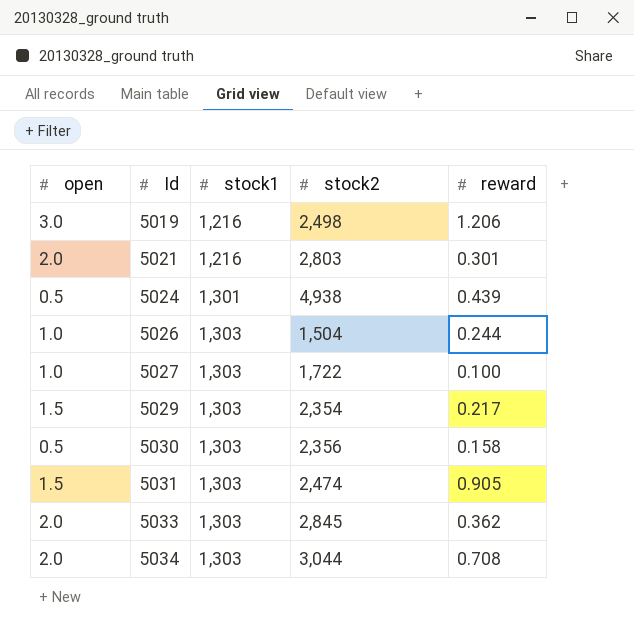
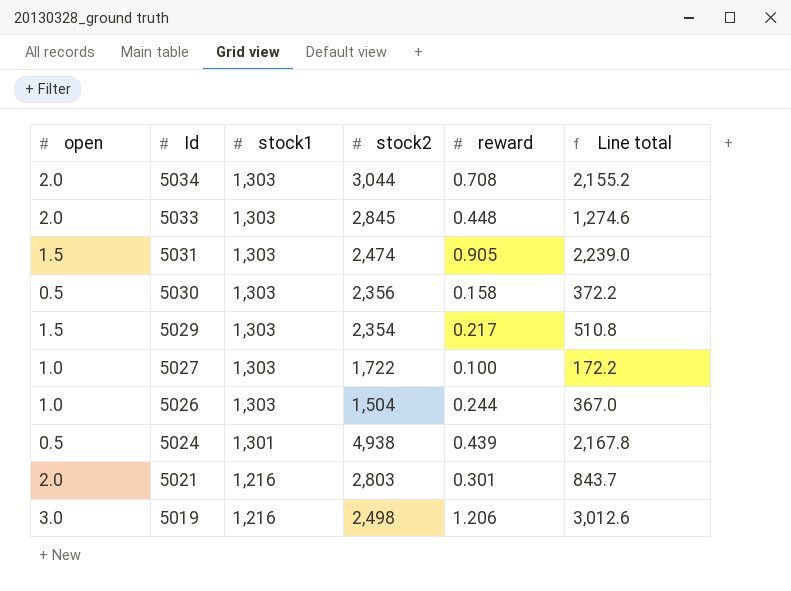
row order: Id ascending -> Id descending
column Line total | formula: none -> [stock2] * [reward]
5033 | reward: 0.362 -> 0.448

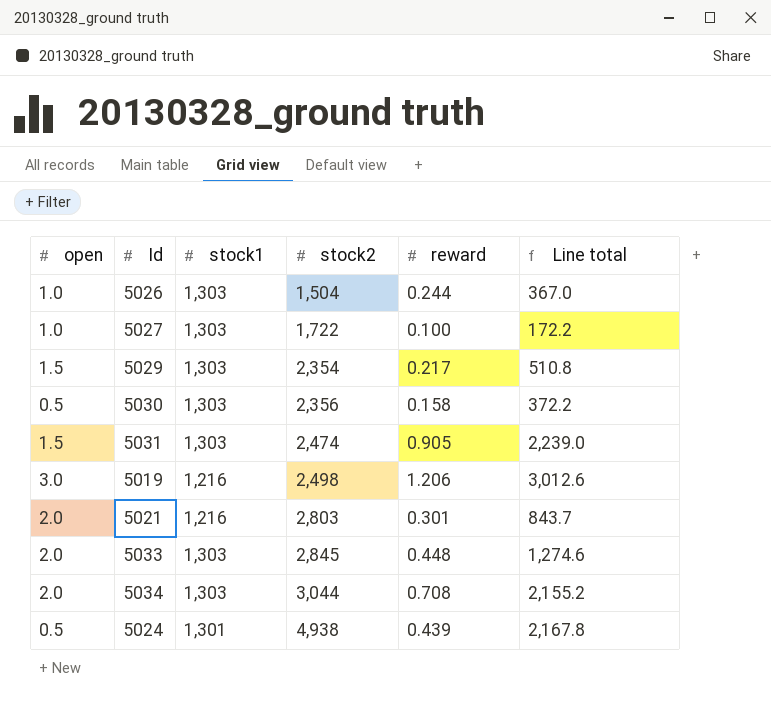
row order: Id descending -> stock2 ascending

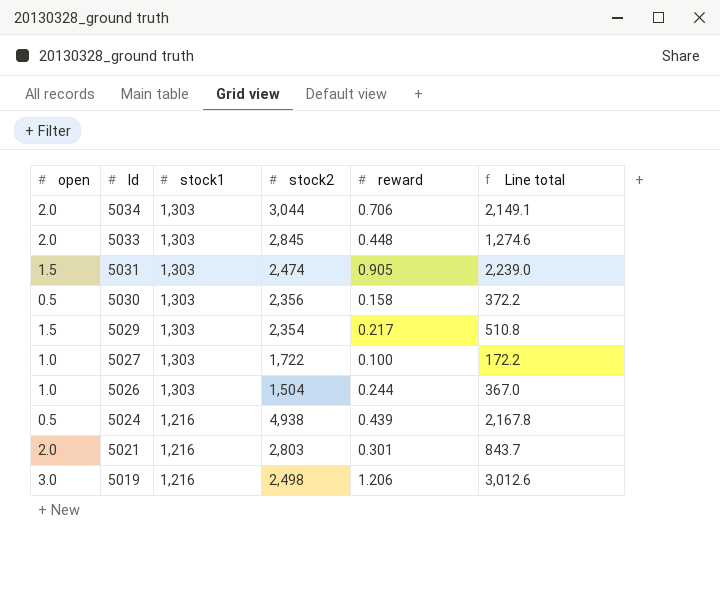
row order: stock2 ascending -> Id descending
5034 | reward: 0.708 -> 0.706
5034 | Line total: 2,155.2 -> 2,149.1
5024 | stock1: 1,301 -> 1,216

